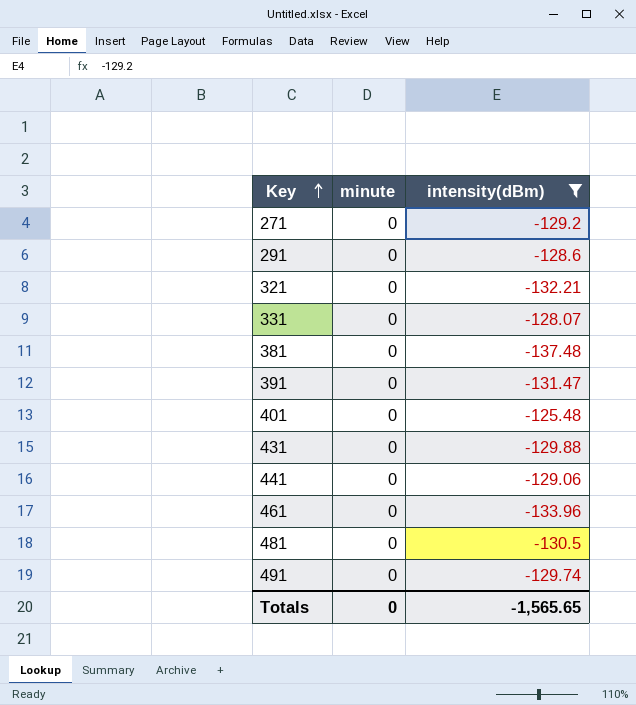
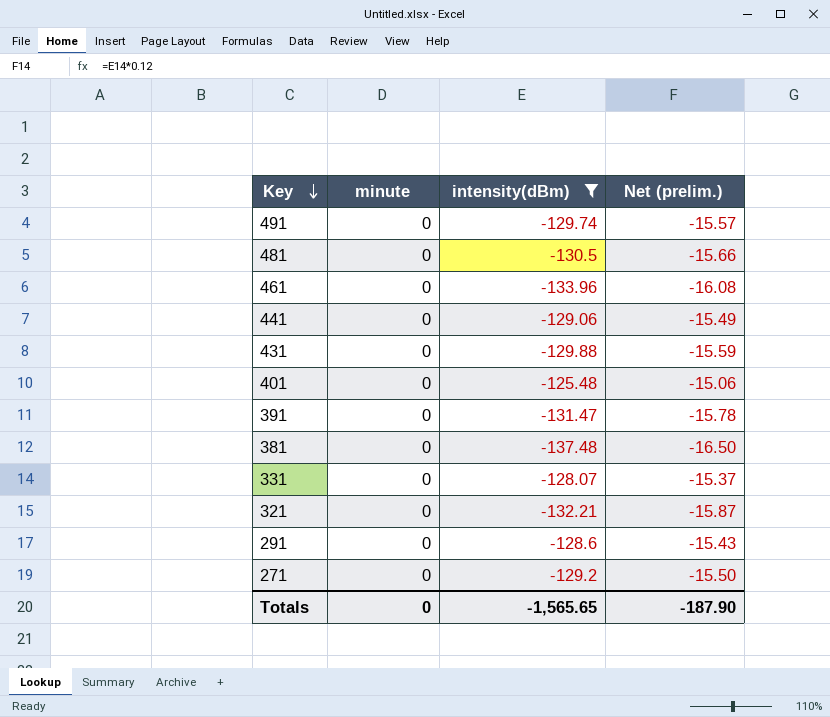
row order: Key ascending -> Key descending
column Net (prelim.) | formula: none -> [intensity(dBm)] * 0.12

